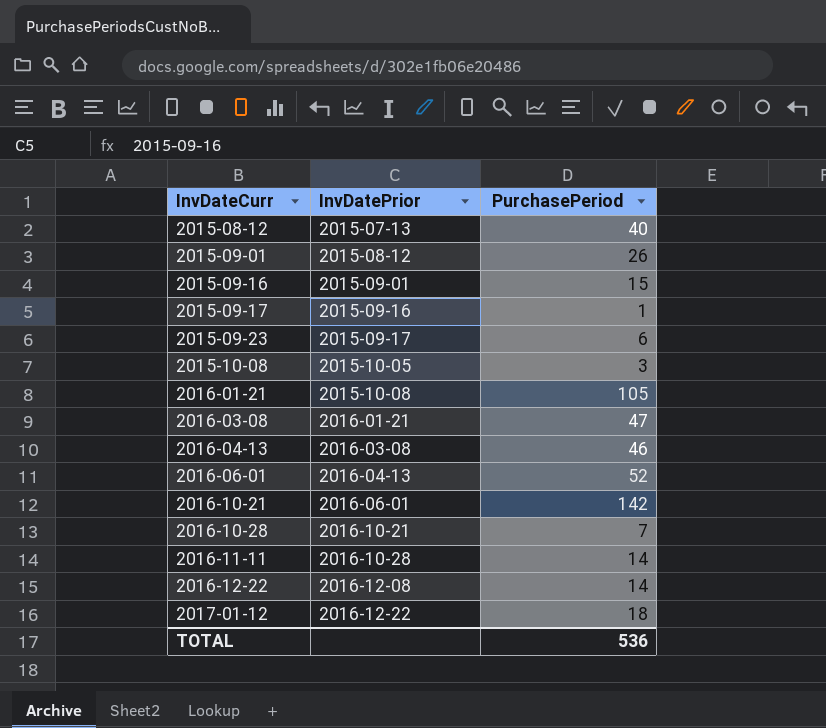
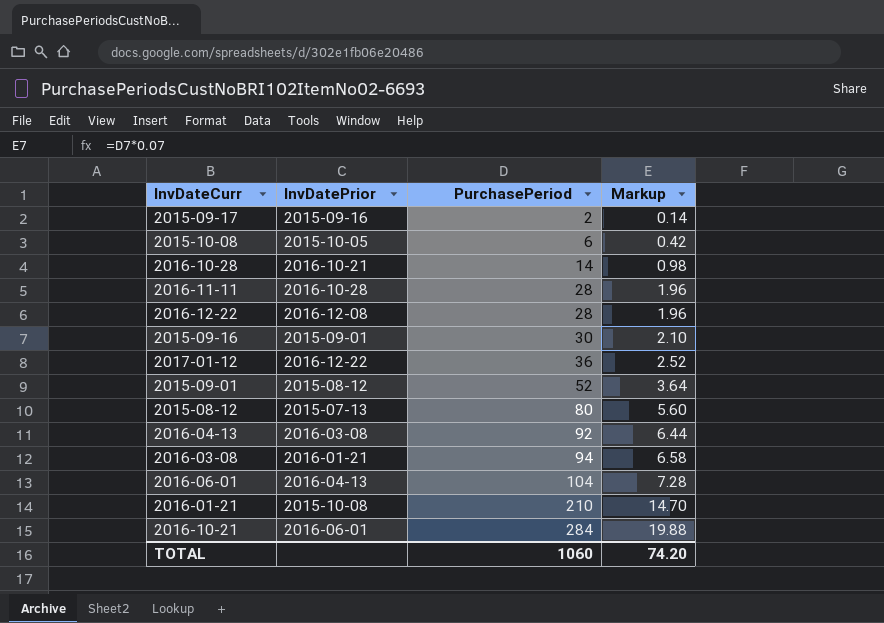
row order: InvDateCurr ascending -> PurchasePeriod ascending
column Markup | formula: none -> [PurchasePeriod] * 0.07
row 2015-09-23: 2015-09-17 | 6 -> none
2015-09-17 | PurchasePeriod: 1 -> 2
2015-10-08 | PurchasePeriod: 3 -> 6
2016-10-28 | PurchasePeriod: 7 -> 14
2016-11-11 | PurchasePeriod: 14 -> 28
2016-12-22 | PurchasePeriod: 14 -> 28
2015-09-16 | PurchasePeriod: 15 -> 30
2017-01-12 | PurchasePeriod: 18 -> 36
2015-09-01 | PurchasePeriod: 26 -> 52
2015-08-12 | PurchasePeriod: 40 -> 80
2016-04-13 | PurchasePeriod: 46 -> 92
2016-03-08 | PurchasePeriod: 47 -> 94
2016-06-01 | PurchasePeriod: 52 -> 104
2016-01-21 | PurchasePeriod: 105 -> 210
2016-10-21 | PurchasePeriod: 142 -> 284
TOTAL | PurchasePeriod: 536 -> 1060

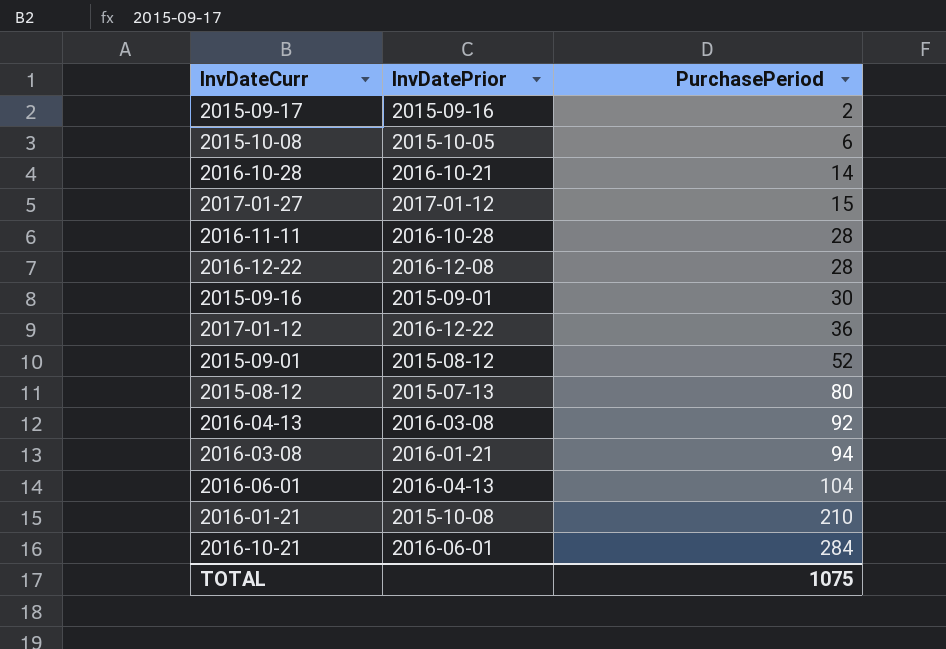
column Markup | formula: [PurchasePeriod] * 0.07 -> none
row 2017-01-27: none -> 2017-01-12 | 15
TOTAL | PurchasePeriod: 1060 -> 1075

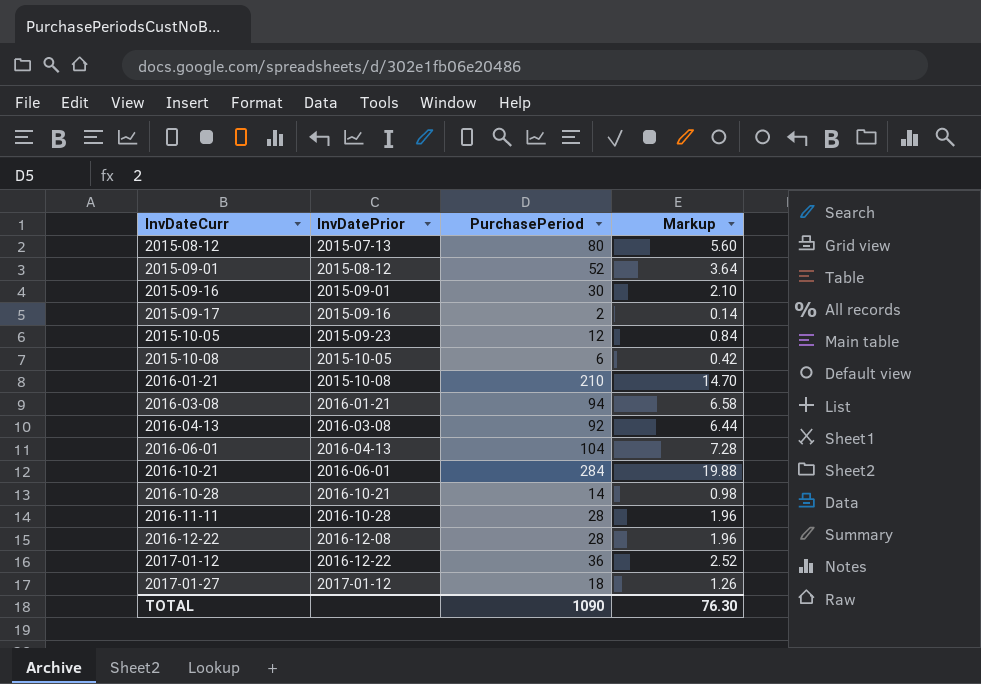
row order: PurchasePeriod ascending -> InvDateCurr ascending
column Markup | formula: none -> [PurchasePeriod] * 0.07
row 2015-10-05: none -> 2015-09-23 | 12 | 0.84
2017-01-27 | PurchasePeriod: 15 -> 18
TOTAL | PurchasePeriod: 1075 -> 1090

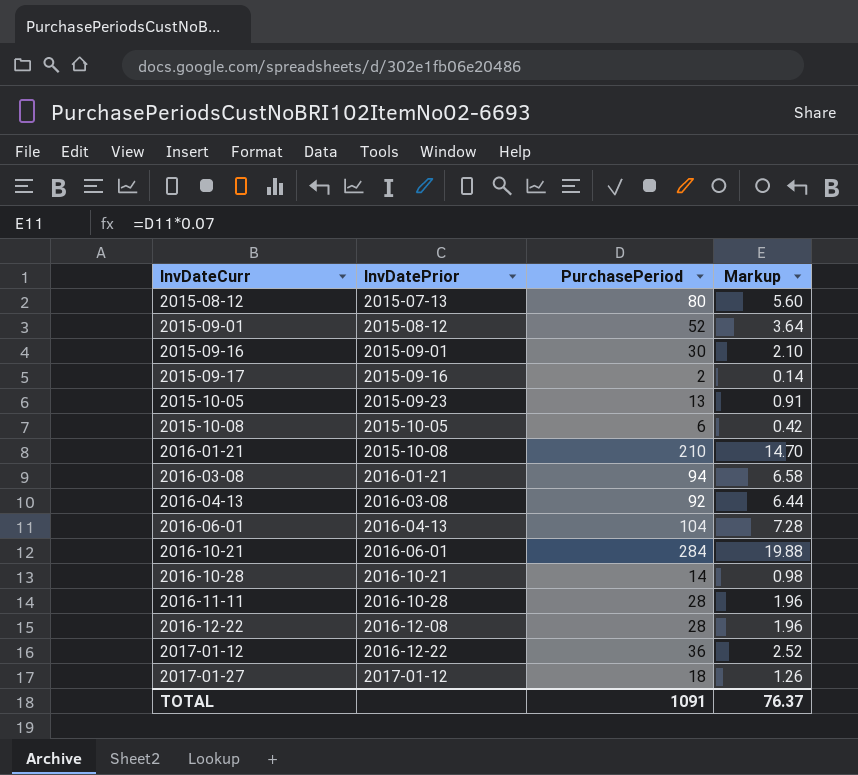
2015-10-05 | PurchasePeriod: 12 -> 13
2015-10-05 | Markup: 0.84 -> 0.91
TOTAL | PurchasePeriod: 1090 -> 1091
TOTAL | Markup: 76.30 -> 76.37

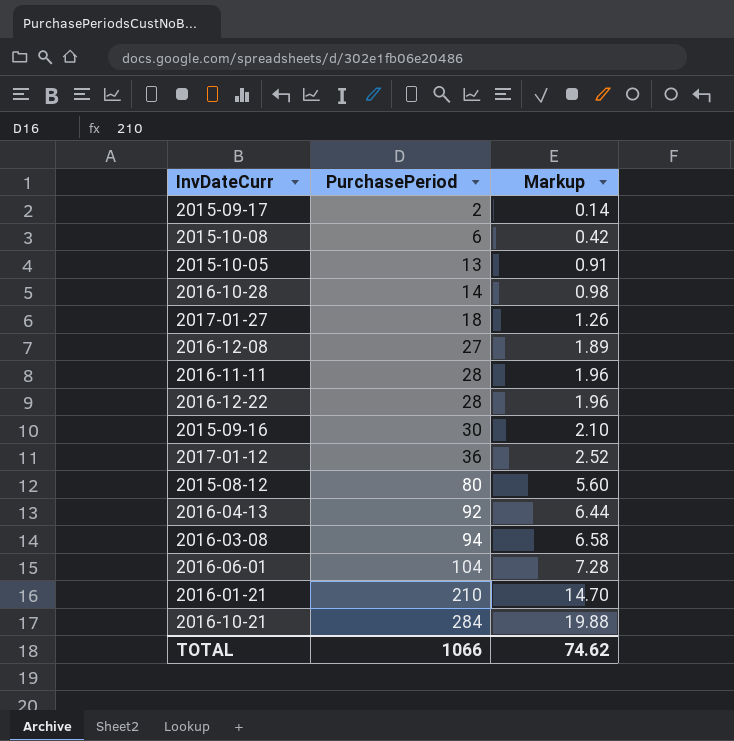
row order: InvDateCurr ascending -> PurchasePeriod ascending
column InvDatePrior | position: 2 -> none
row 2015-09-01: 2015-08-12 | 52 | 3.64 -> none
row 2016-12-08: none -> 27 | 1.89
TOTAL | PurchasePeriod: 1091 -> 1066
TOTAL | Markup: 76.37 -> 74.62

